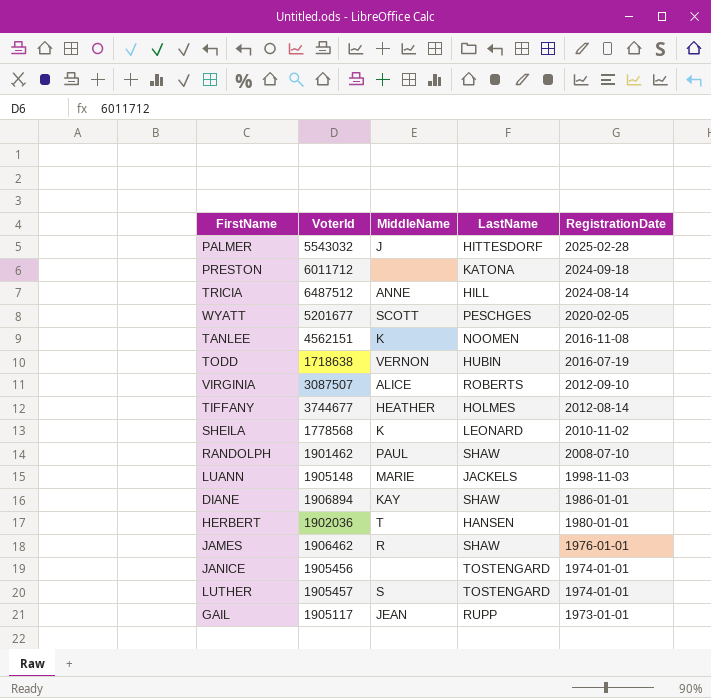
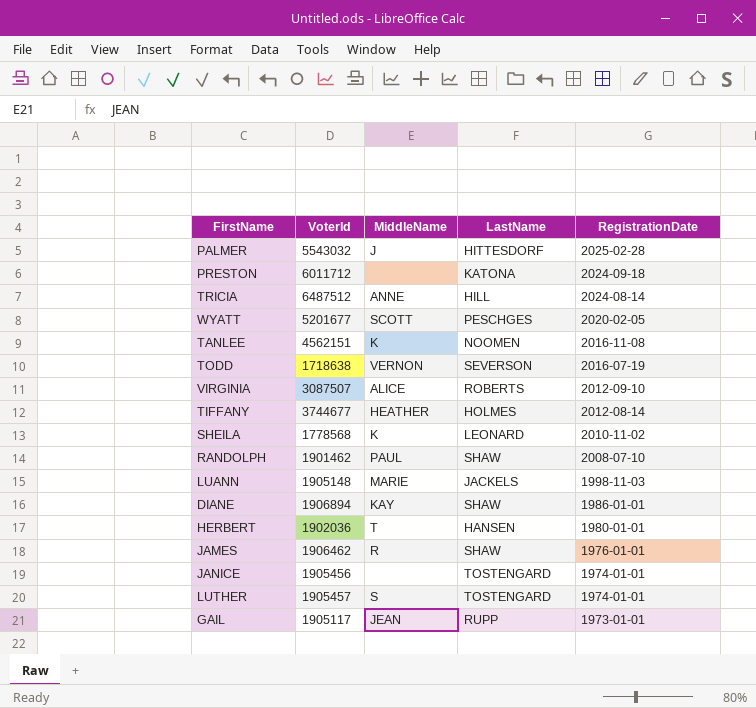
TODD | LastName: HUBIN -> SEVERSON

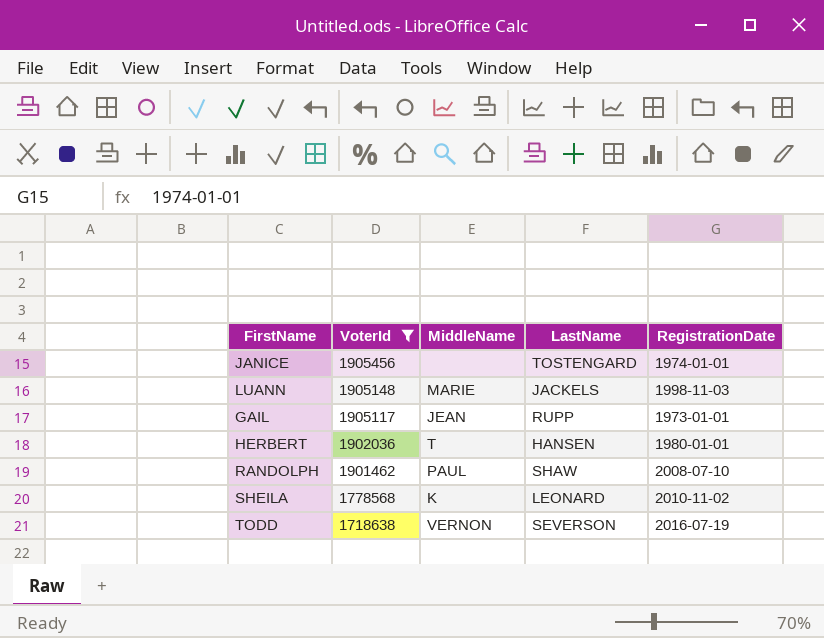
filter: none -> VoterId <= 1905456
row order: RegistrationDate descending -> VoterId descending

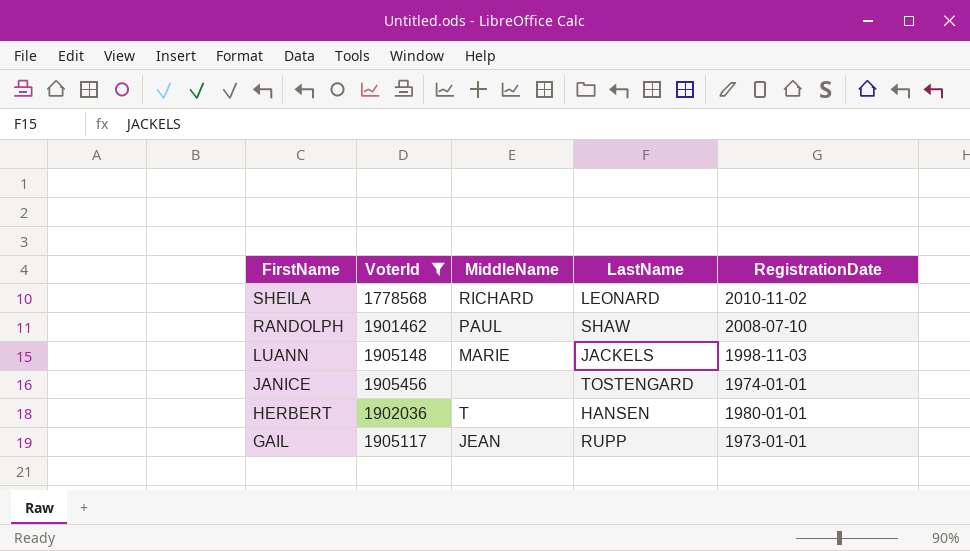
row order: VoterId descending -> FirstName descending
row TODD: 1718638 | VERNON | SEVERSON | 2016-07-19 -> none
SHEILA | MiddleName: K -> RICHARD

